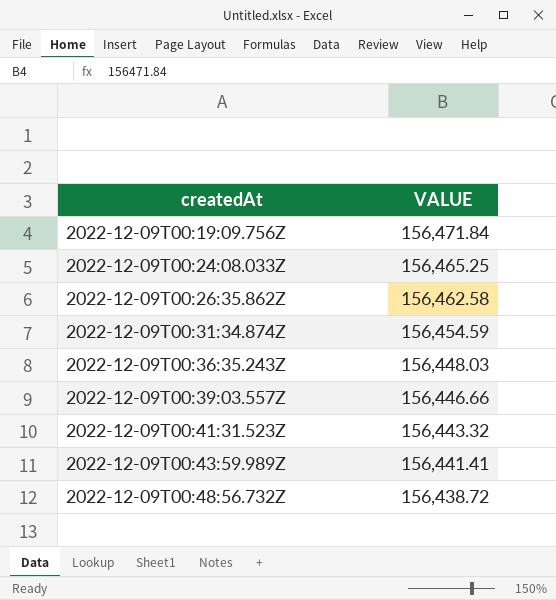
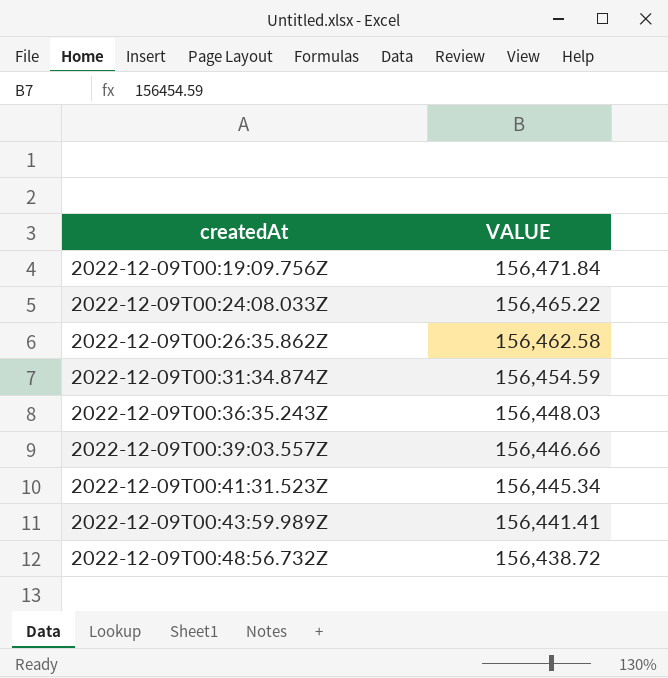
2022-12-09T00:24:08.033Z | VALUE: 156,465.25 -> 156,465.22
2022-12-09T00:41:31.523Z | VALUE: 156,443.32 -> 156,445.34

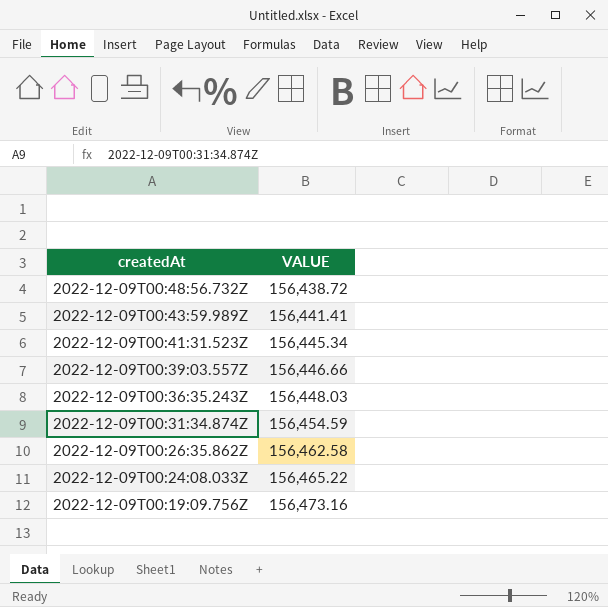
row order: createdAt ascending -> createdAt descending
2022-12-09T00:19:09.756Z | VALUE: 156,471.84 -> 156,473.16

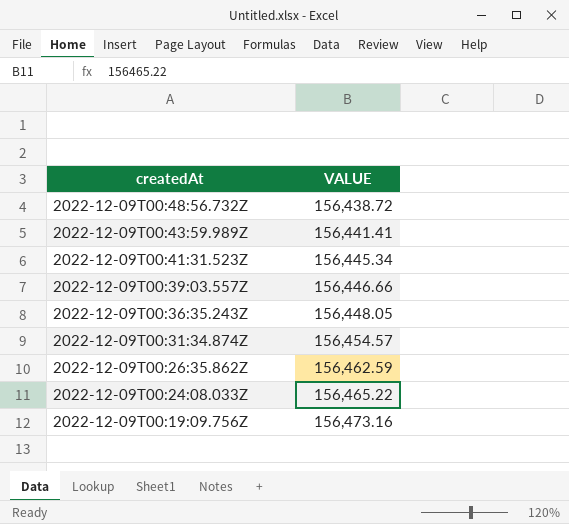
2022-12-09T00:36:35.243Z | VALUE: 156,448.03 -> 156,448.05
2022-12-09T00:31:34.874Z | VALUE: 156,454.59 -> 156,454.57
2022-12-09T00:26:35.862Z | VALUE: 156,462.58 -> 156,462.59

